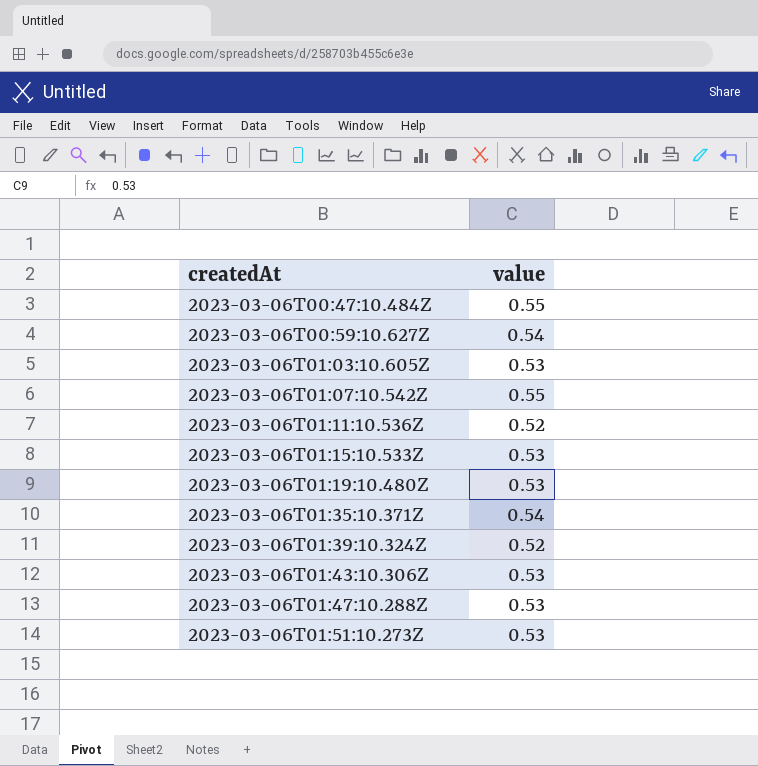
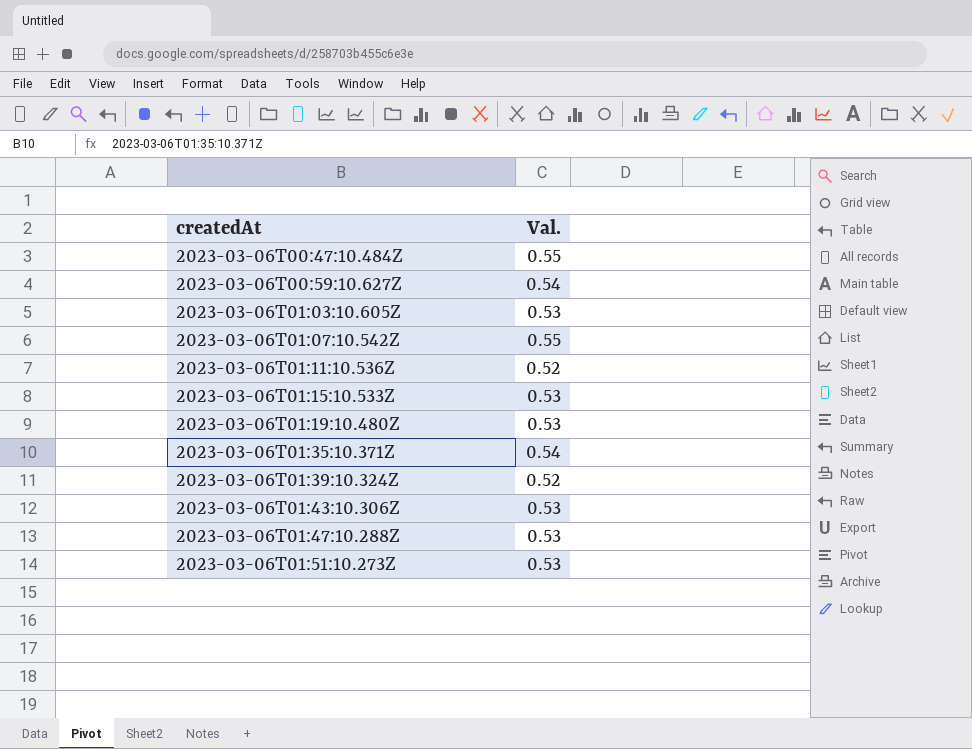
column name: value -> Val.

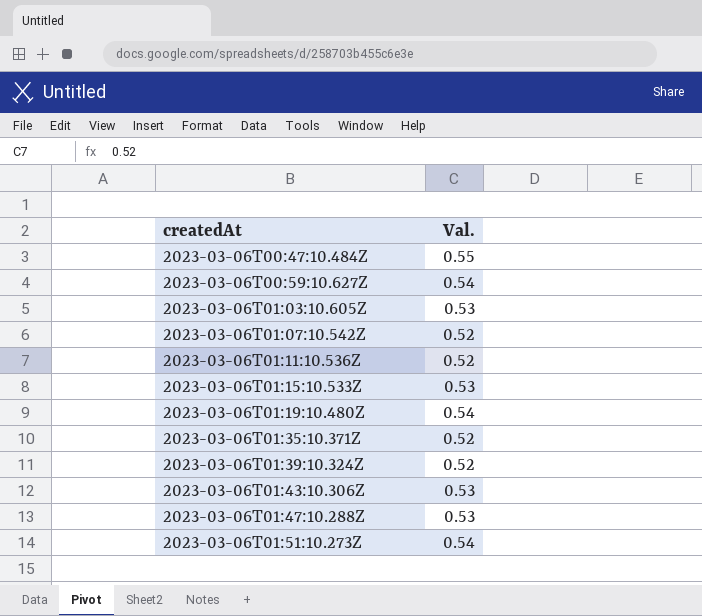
2023-03-06T01:07:10.542Z | Val.: 0.55 -> 0.52
2023-03-06T01:19:10.480Z | Val.: 0.53 -> 0.54
2023-03-06T01:35:10.371Z | Val.: 0.54 -> 0.52
2023-03-06T01:51:10.273Z | Val.: 0.53 -> 0.54

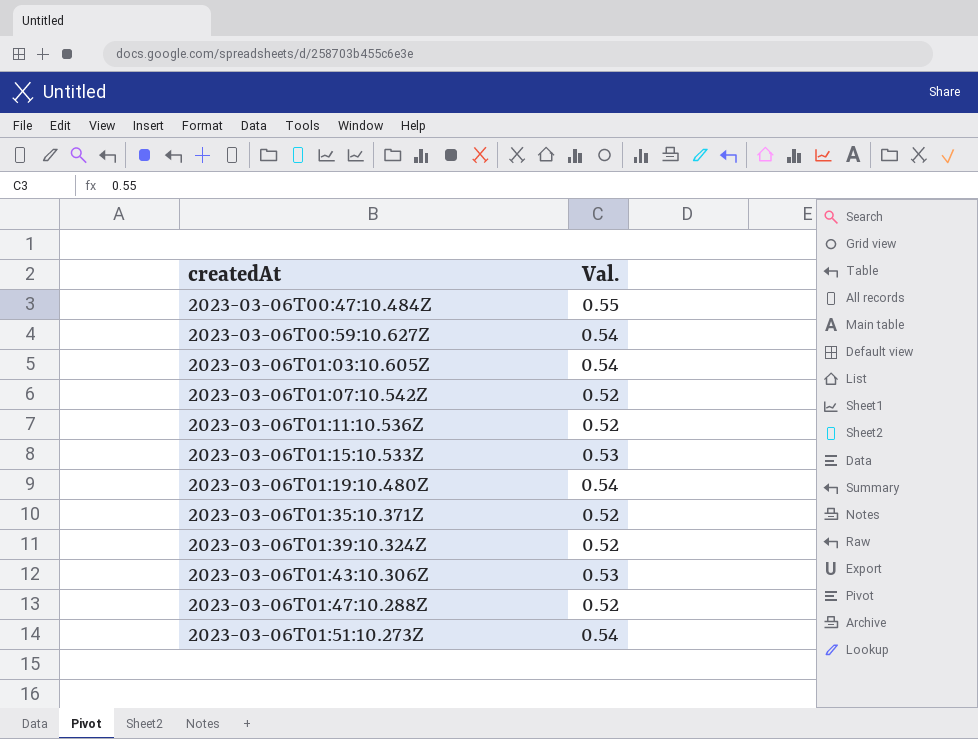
2023-03-06T01:03:10.605Z | Val.: 0.53 -> 0.54
2023-03-06T01:47:10.288Z | Val.: 0.53 -> 0.52

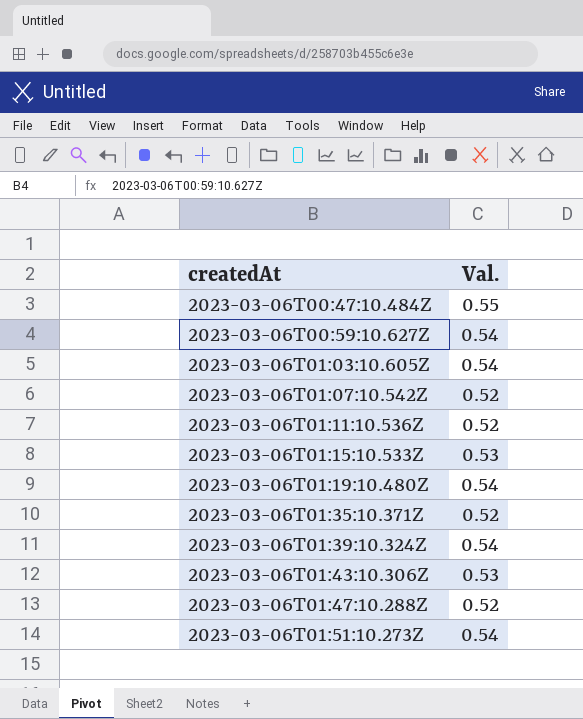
2023-03-06T01:39:10.324Z | Val.: 0.52 -> 0.54

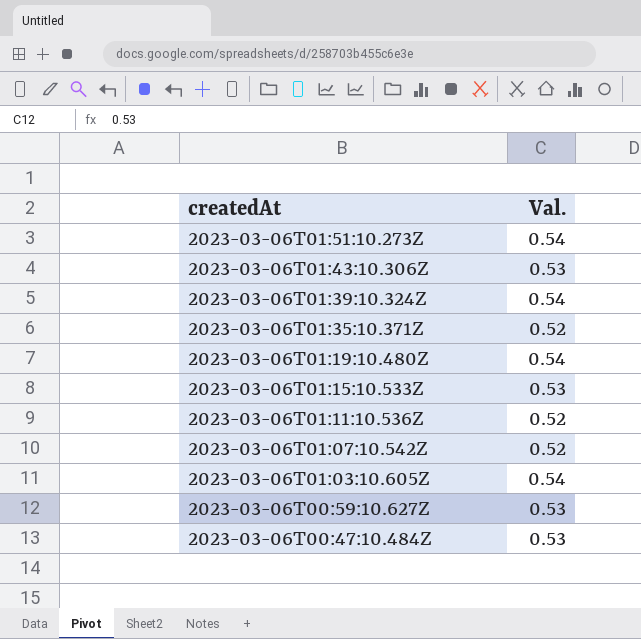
row order: createdAt ascending -> createdAt descending
row 2023-03-06T01:47:10.288Z: 0.52 -> none
2023-03-06T00:59:10.627Z | Val.: 0.54 -> 0.53
2023-03-06T00:47:10.484Z | Val.: 0.55 -> 0.53

